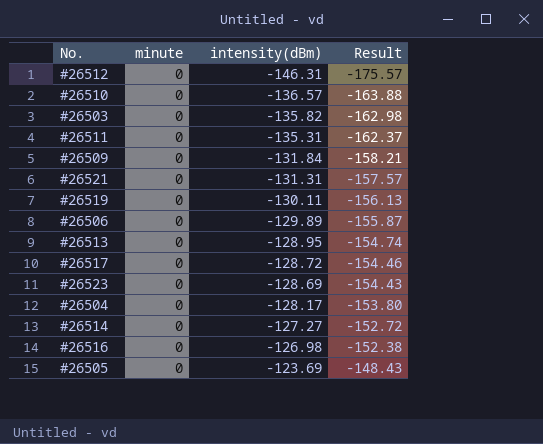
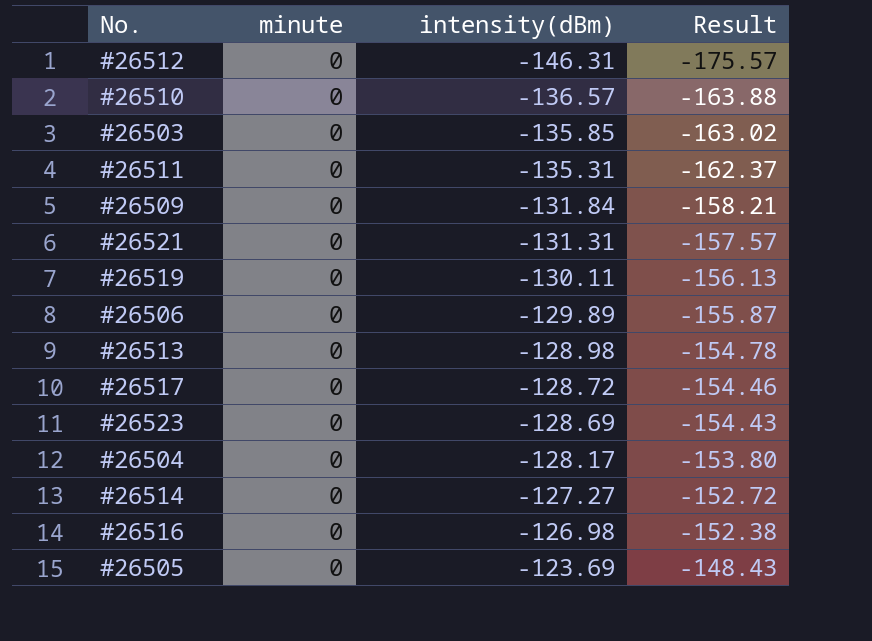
#26503 | intensity(dBm): -135.82 -> -135.85
#26503 | Result: -162.98 -> -163.02
#26513 | intensity(dBm): -128.95 -> -128.98
#26513 | Result: -154.74 -> -154.78

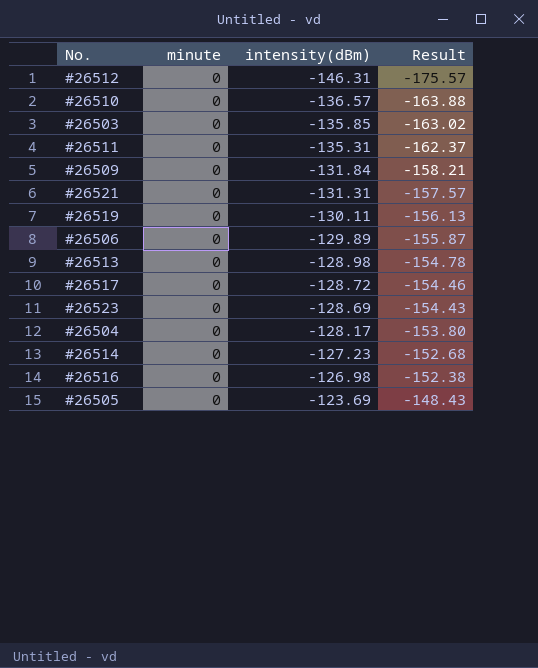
#26514 | intensity(dBm): -127.27 -> -127.23
#26514 | Result: -152.72 -> -152.68

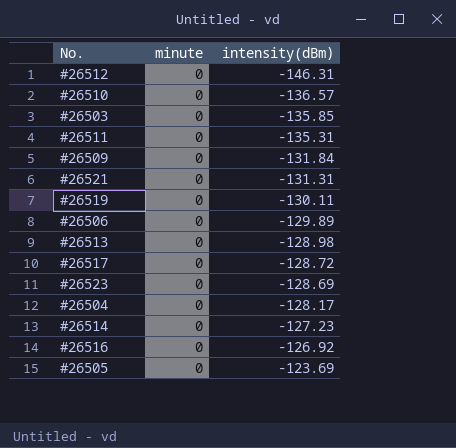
column Result | formula: [intensity(dBm)] * 1.2 -> none
#26516 | intensity(dBm): -126.98 -> -126.92

